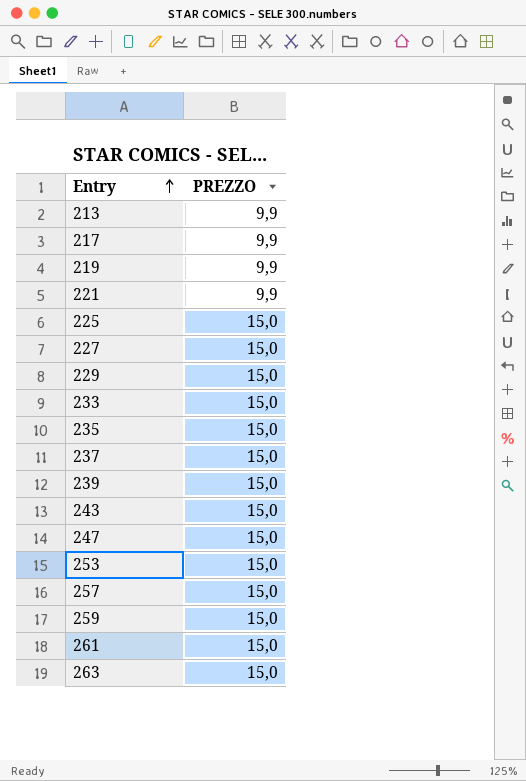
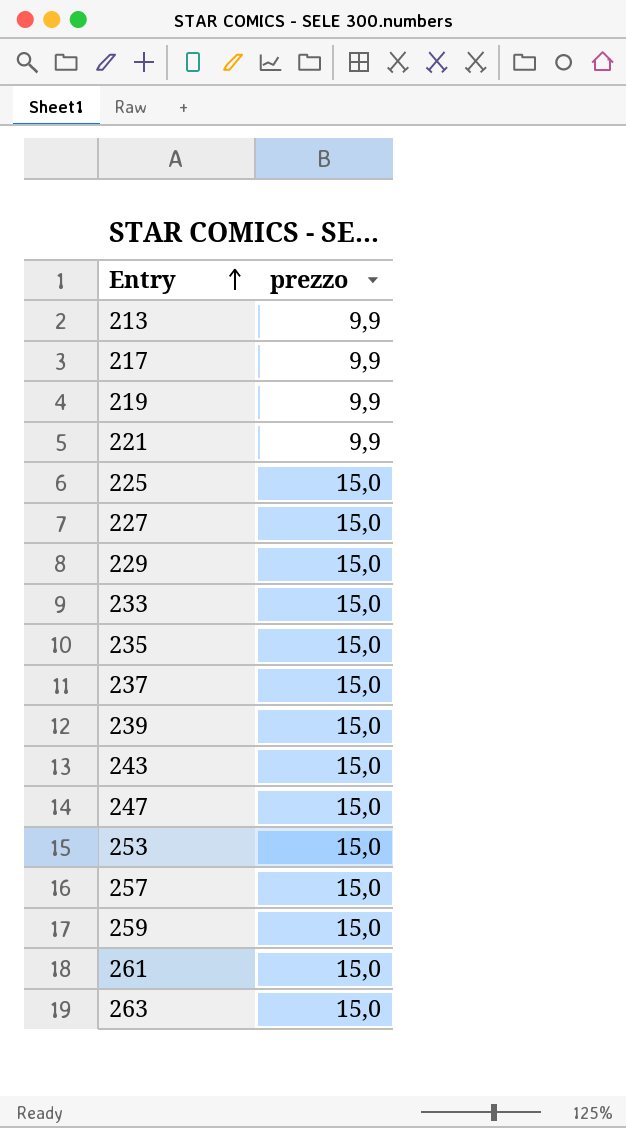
column name: PREZZO -> prezzo

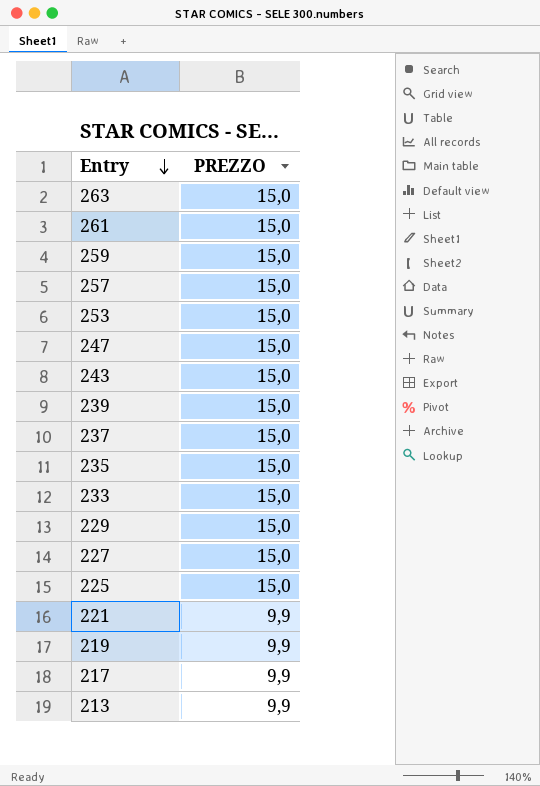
row order: Entry ascending -> Entry descending
column name: prezzo -> PREZZO

